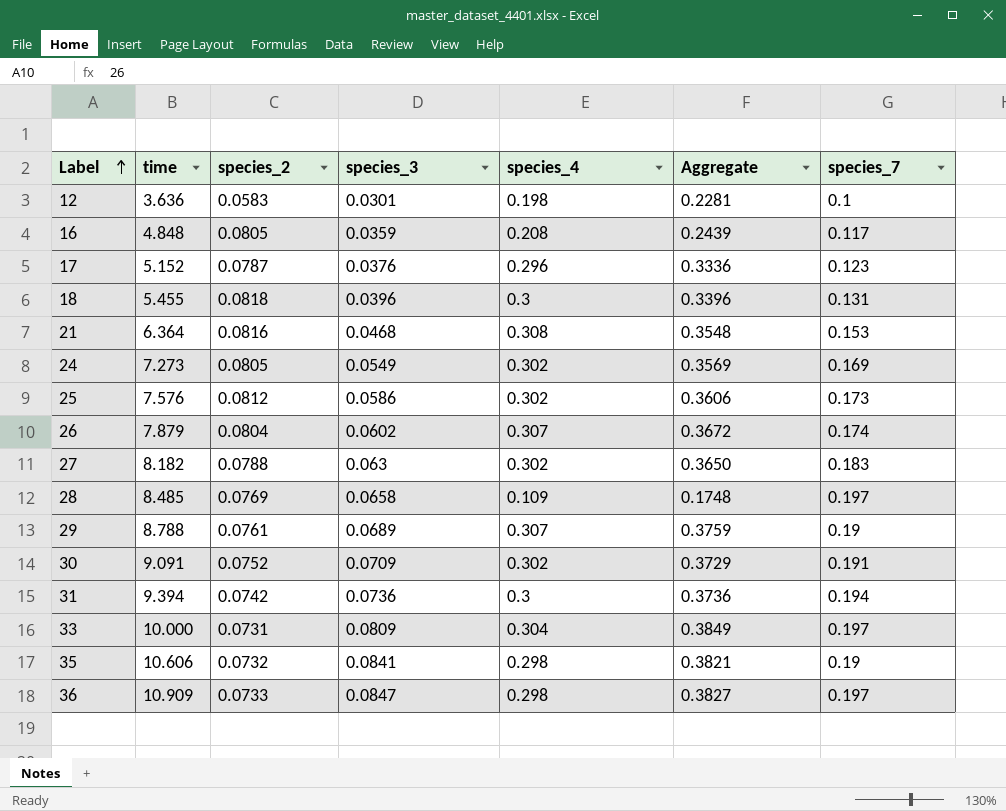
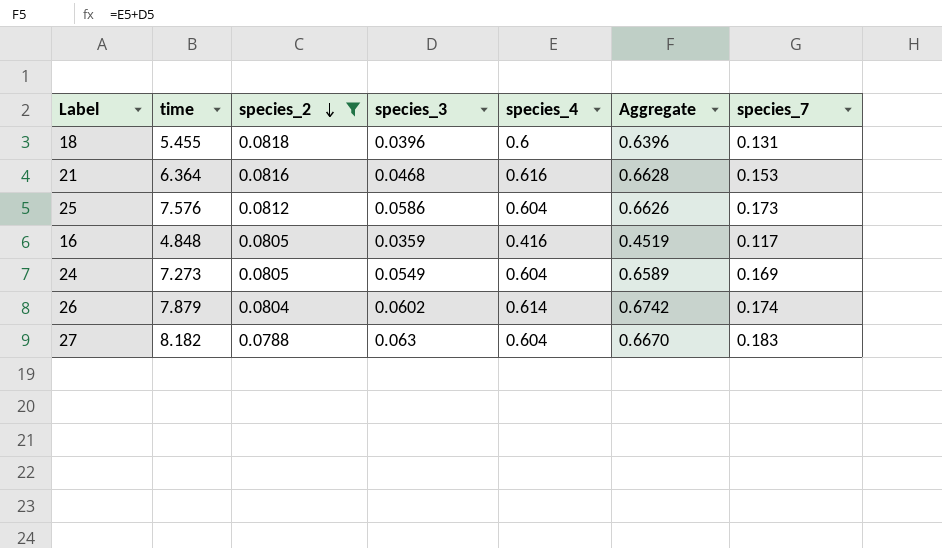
filter: none -> species_2 >= 0.0788
row order: Label ascending -> species_2 descending
18 | species_4: 0.3 -> 0.6
18 | Aggregate: 0.3396 -> 0.6396
21 | species_4: 0.308 -> 0.616
21 | Aggregate: 0.3548 -> 0.6628
25 | species_4: 0.302 -> 0.604
25 | Aggregate: 0.3606 -> 0.6626
16 | species_4: 0.208 -> 0.416
16 | Aggregate: 0.2439 -> 0.4519
24 | species_4: 0.302 -> 0.604
24 | Aggregate: 0.3569 -> 0.6589
26 | species_4: 0.307 -> 0.614
26 | Aggregate: 0.3672 -> 0.6742
27 | species_4: 0.302 -> 0.604
27 | Aggregate: 0.3650 -> 0.6670

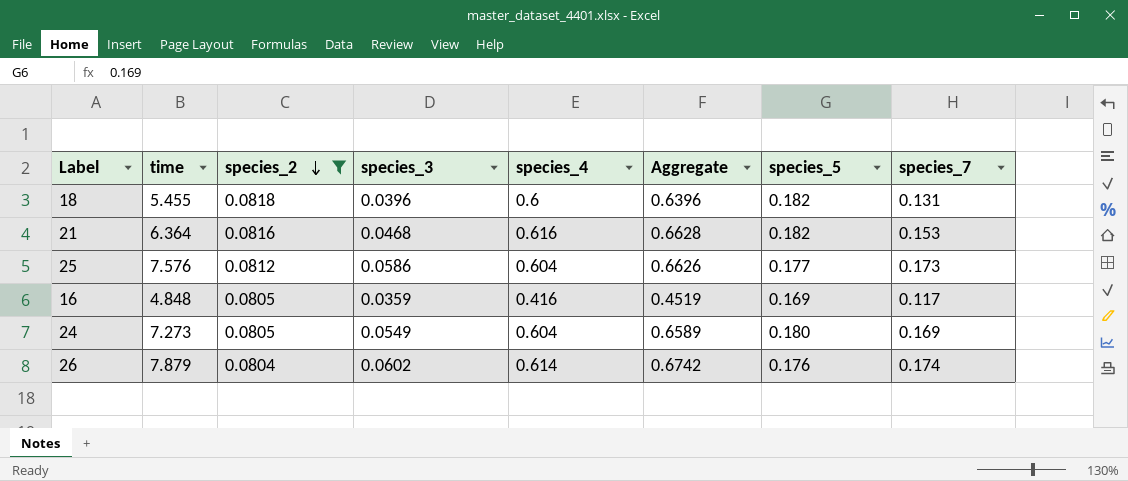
column species_5 | position: none -> 7
row 27: 8.182 | 0.0788 | 0.063 | 0.604 | 0.6670 | 0.183 -> none

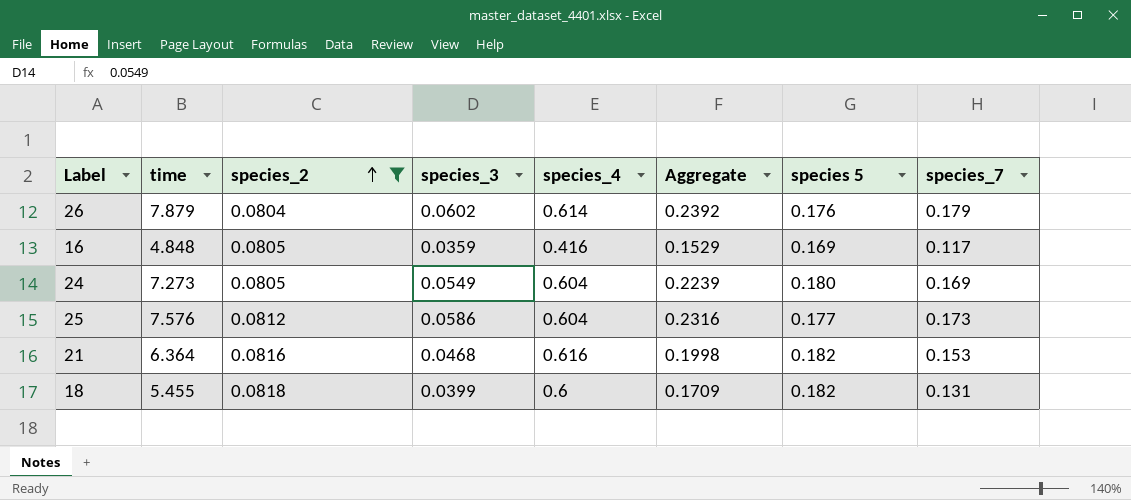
row order: species_2 descending -> species_2 ascending
column Aggregate | formula: [species_3] + [species_4] -> [species_3] + [species_7]
column name: species_5 -> species 5
26 | species_7: 0.174 -> 0.179
18 | species_3: 0.0396 -> 0.0399

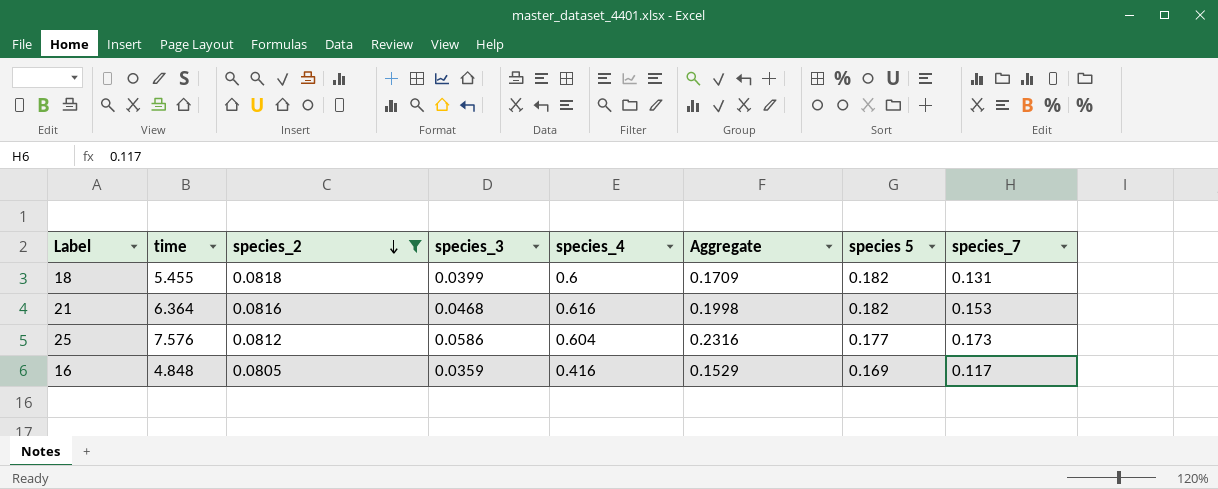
row order: species_2 ascending -> species_2 descending
row 26: 7.879 | 0.0804 | 0.0602 | 0.614 | 0.2392 | 0.176 | 0.179 -> none
row 24: 7.273 | 0.0805 | 0.0549 | 0.604 | 0.2239 | 0.180 | 0.169 -> none

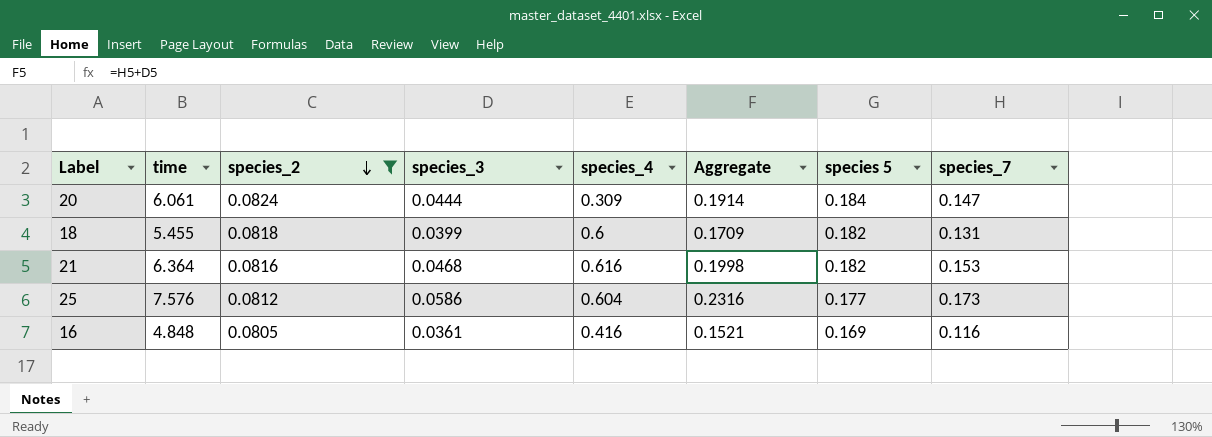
row 20: none -> 6.061 | 0.0824 | 0.0444 | 0.309 | 0.1914 | 0.184 | 0.147
16 | species_3: 0.0359 -> 0.0361
16 | Aggregate: 0.1529 -> 0.1521
16 | species_7: 0.117 -> 0.116

